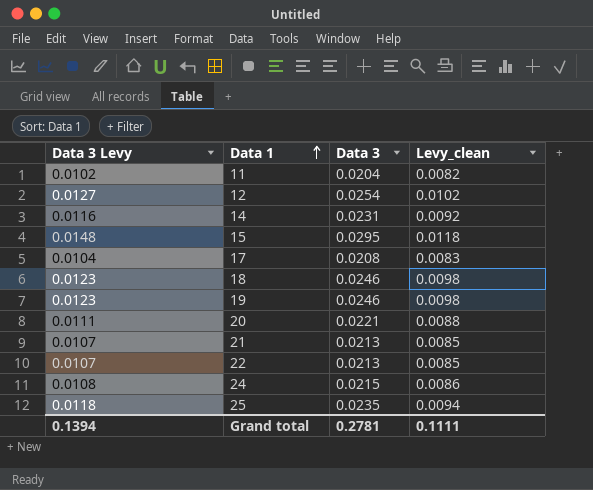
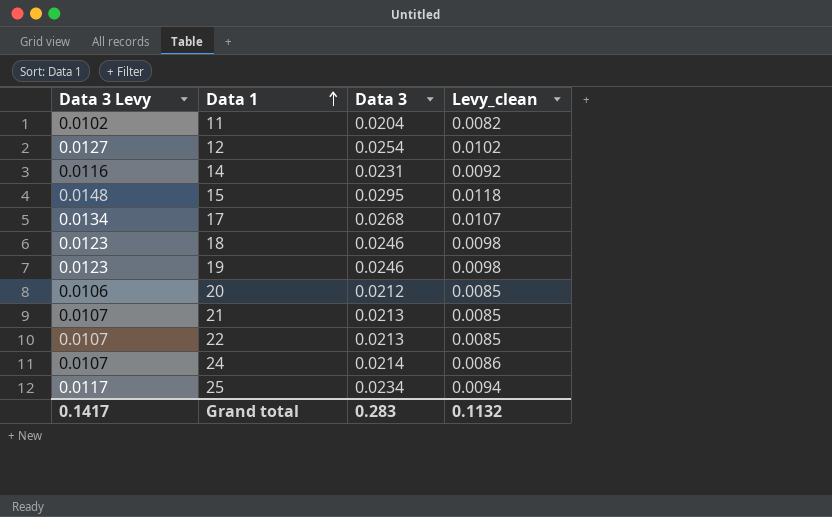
17 | Data 3 Levy: 0.0104 -> 0.0134
17 | Data 3: 0.0208 -> 0.0268
17 | Levy_clean: 0.0083 -> 0.0107
20 | Data 3 Levy: 0.0111 -> 0.0106
20 | Data 3: 0.0221 -> 0.0212
20 | Levy_clean: 0.0088 -> 0.0085
24 | Data 3 Levy: 0.0108 -> 0.0107
24 | Data 3: 0.0215 -> 0.0214
25 | Data 3 Levy: 0.0118 -> 0.0117
25 | Data 3: 0.0235 -> 0.0234
Grand total | Data 3 Levy: 0.1394 -> 0.1417
Grand total | Data 3: 0.2781 -> 0.283
Grand total | Levy_clean: 0.1111 -> 0.1132

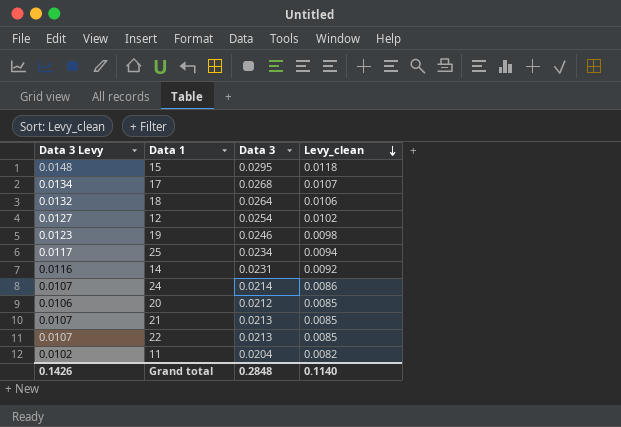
row order: Data 1 ascending -> Levy_clean descending
18 | Data 3 Levy: 0.0123 -> 0.0132
18 | Data 3: 0.0246 -> 0.0264
18 | Levy_clean: 0.0098 -> 0.0106
Grand total | Data 3 Levy: 0.1417 -> 0.1426
Grand total | Data 3: 0.283 -> 0.2848
Grand total | Levy_clean: 0.1132 -> 0.1140

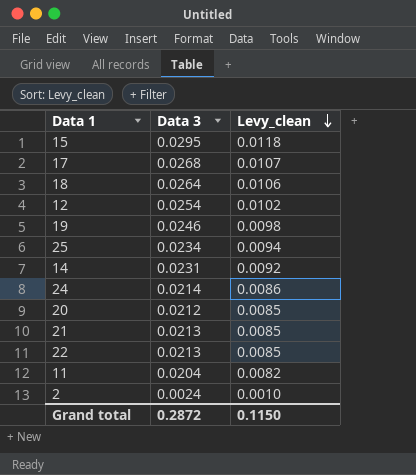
column Data 3 Levy | formula: [Data 3] * 0.5 -> none
row 2: none -> 0.0024 | 0.0010
Grand total | Data 3: 0.2848 -> 0.2872
Grand total | Levy_clean: 0.1140 -> 0.1150

